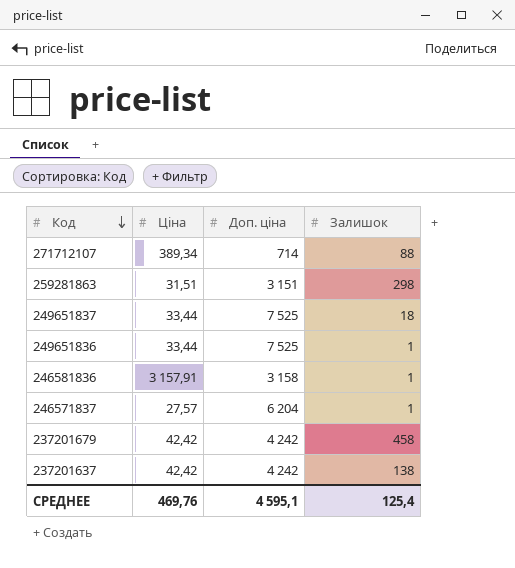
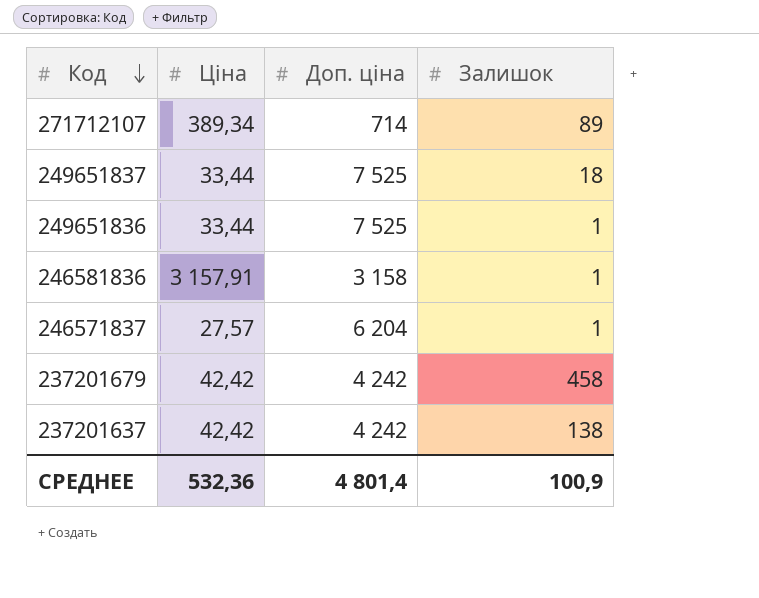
row 259281863: 31,51 | 3 151 | 298 -> none
271712107 | Залишок: 88 -> 89
СРЕДНЕЕ | Ціна: 469,76 -> 532,36
СРЕДНЕЕ | Доп. ціна: 4 595,1 -> 4 801,4
СРЕДНЕЕ | Залишок: 125,4 -> 100,9

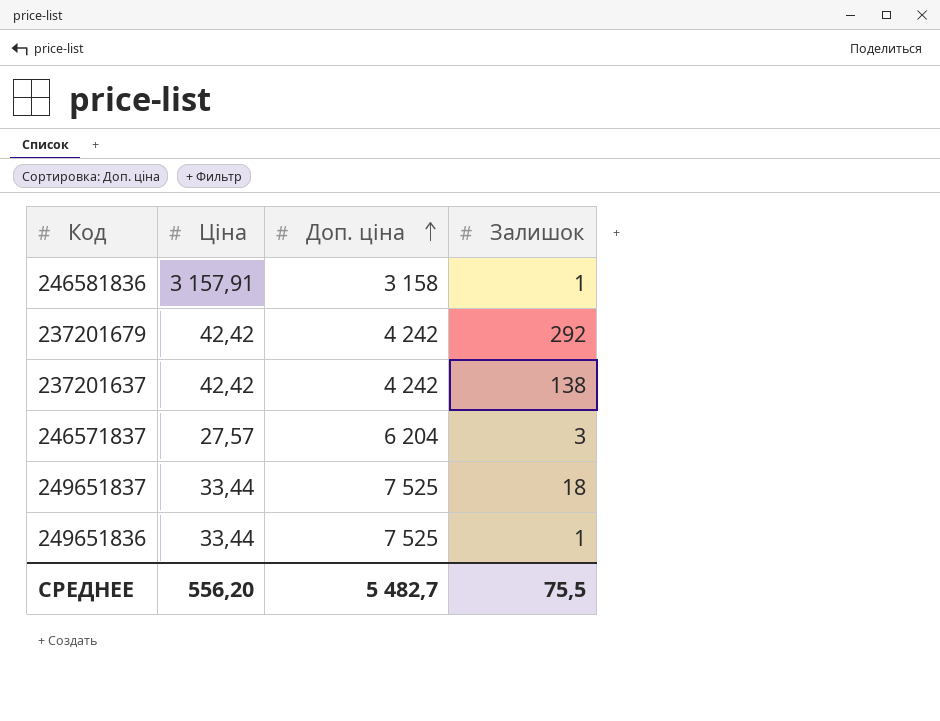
row order: Код descending -> Доп. ціна ascending
row 271712107: 389,34 | 714 | 89 -> none
237201679 | Залишок: 458 -> 292
246571837 | Залишок: 1 -> 3
СРЕДНЕЕ | Ціна: 532,36 -> 556,20
СРЕДНЕЕ | Доп. ціна: 4 801,4 -> 5 482,7
СРЕДНЕЕ | Залишок: 100,9 -> 75,5

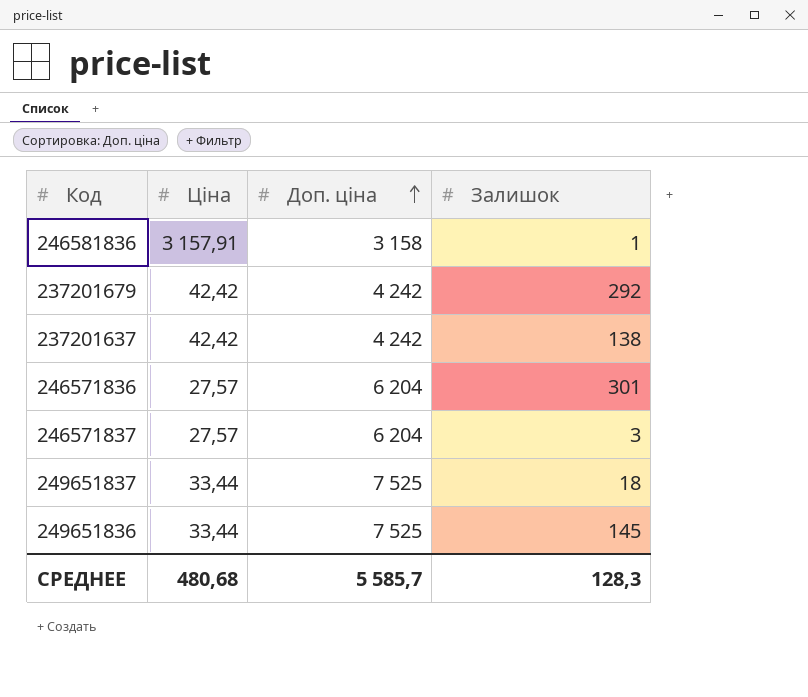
row 246571836: none -> 27,57 | 6 204 | 301
249651836 | Залишок: 1 -> 145
СРЕДНЕЕ | Ціна: 556,20 -> 480,68
СРЕДНЕЕ | Доп. ціна: 5 482,7 -> 5 585,7
СРЕДНЕЕ | Залишок: 75,5 -> 128,3

